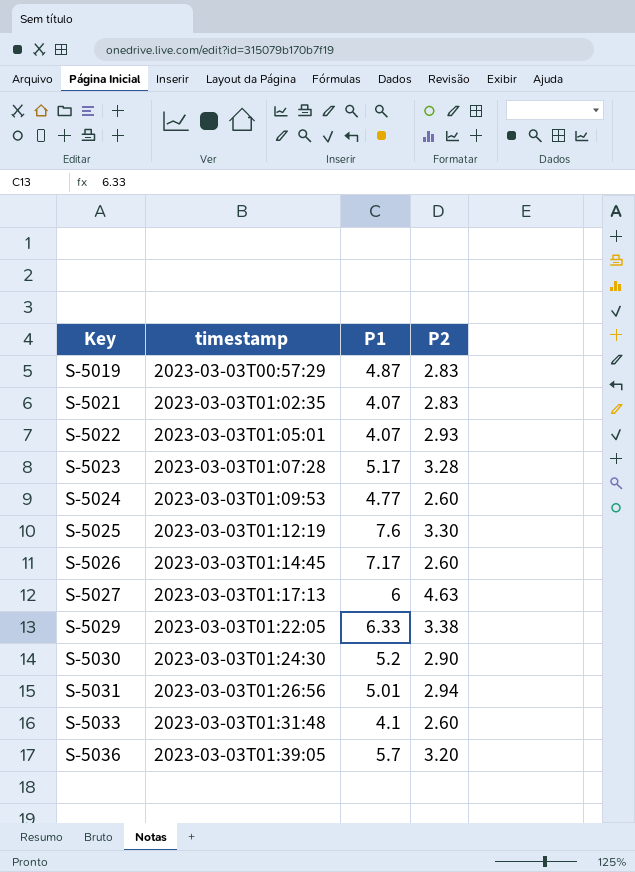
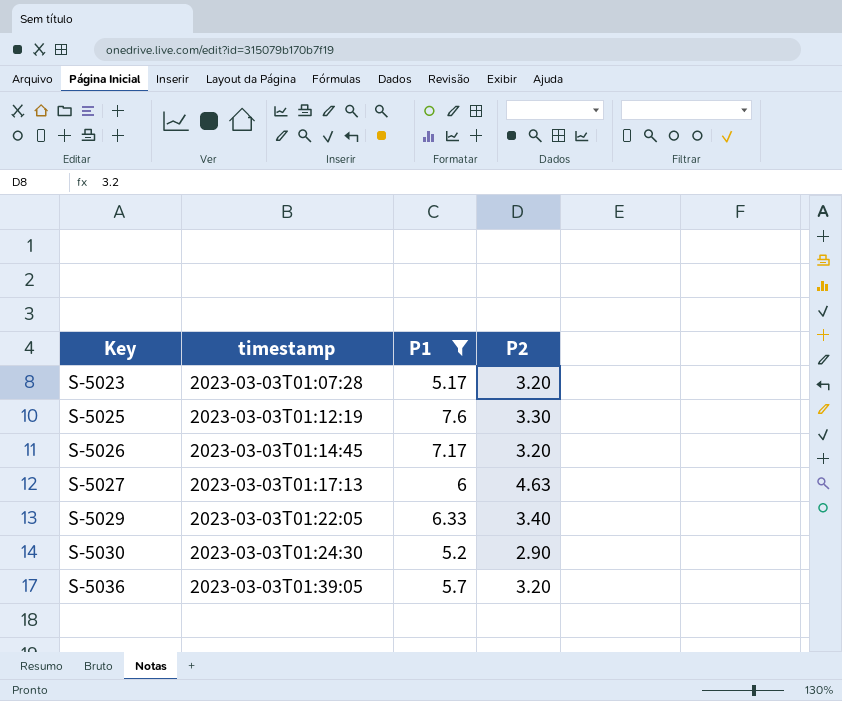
filter: none -> P1 >= 5.17
S-5023 | P2: 3.28 -> 3.20
S-5026 | P2: 2.60 -> 3.20
S-5029 | P2: 3.38 -> 3.40

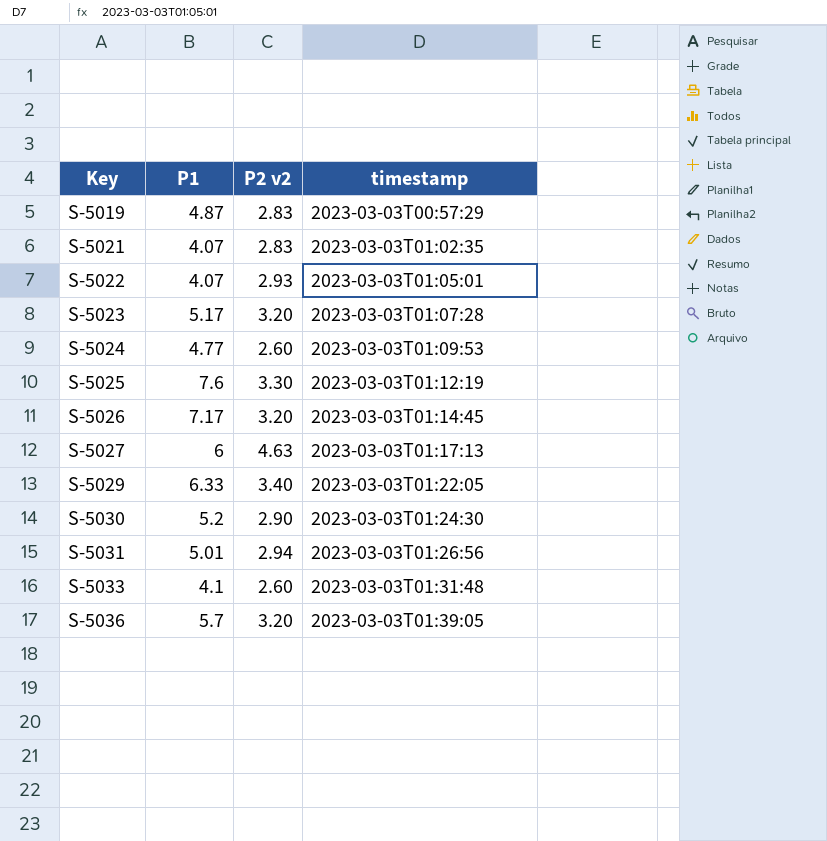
filter: P1 >= 5.17 -> none
column name: P2 -> P2 v2
column timestamp | position: 2 -> 4

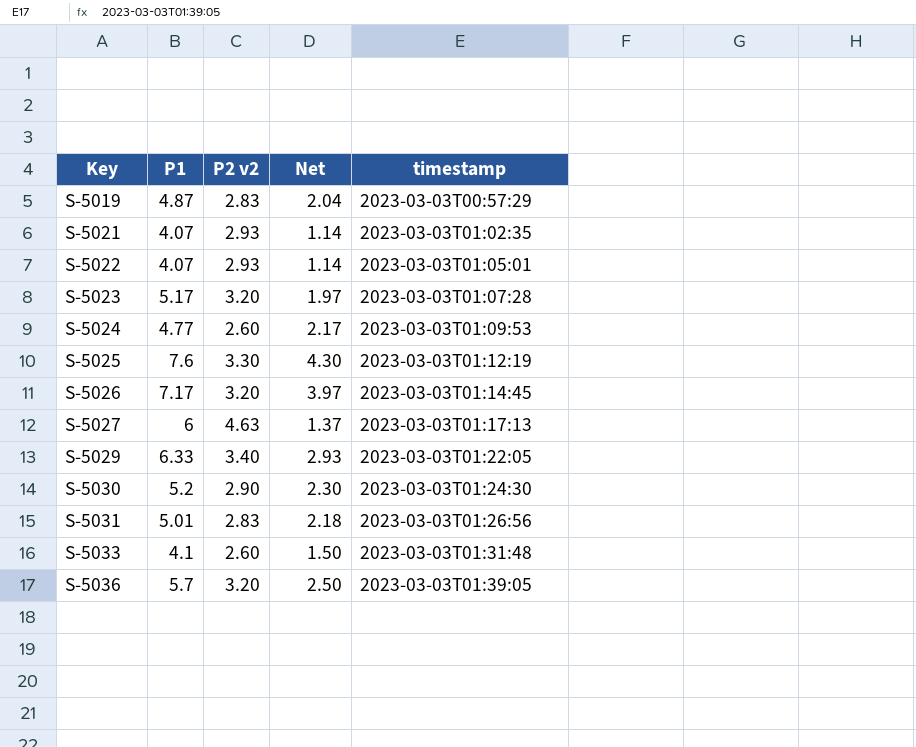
column Net | formula: none -> [P1] - [P2 v2]
S-5021 | P2 v2: 2.83 -> 2.93
S-5031 | P2 v2: 2.94 -> 2.83

